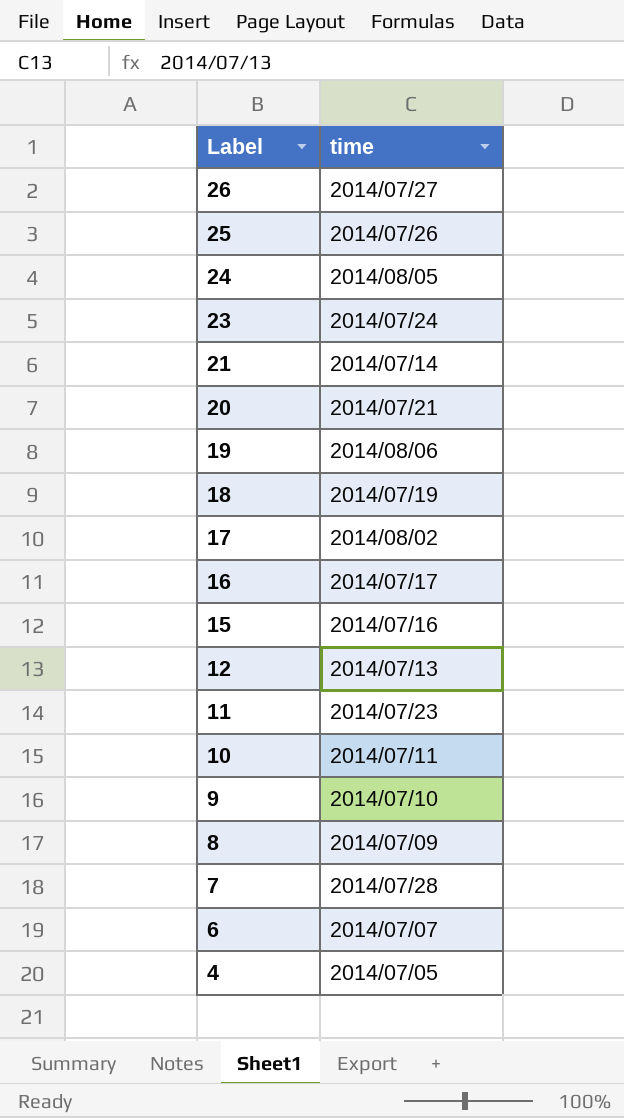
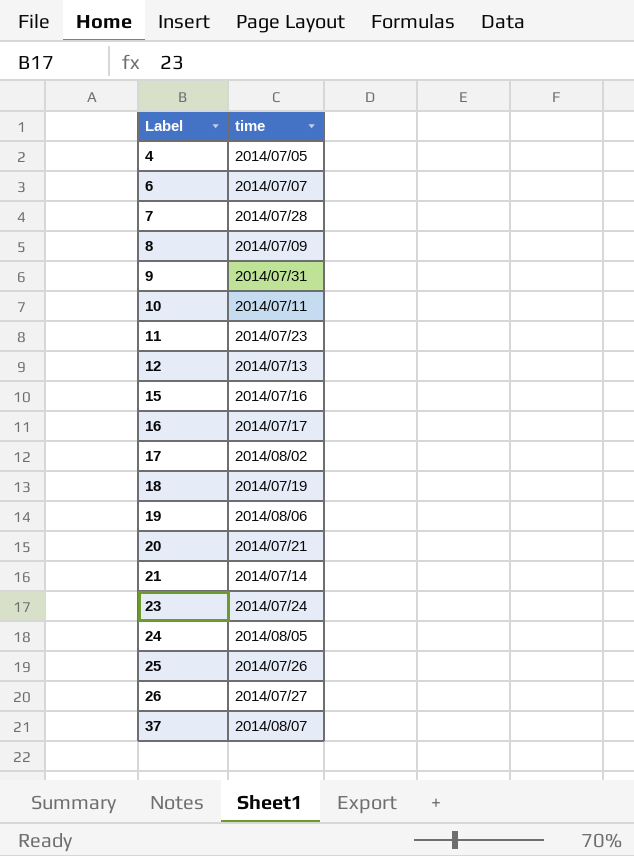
row order: Label descending -> Label ascending
9 | time: 2014/07/10 -> 2014/07/31
row 37: none -> 2014/08/07

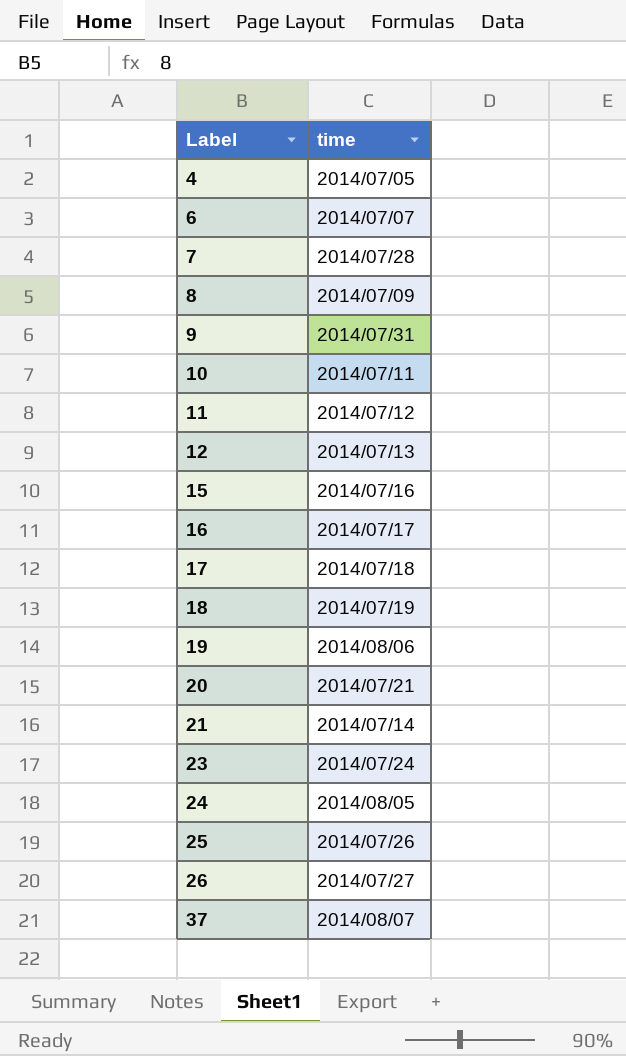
11 | time: 2014/07/23 -> 2014/07/12
17 | time: 2014/08/02 -> 2014/07/18

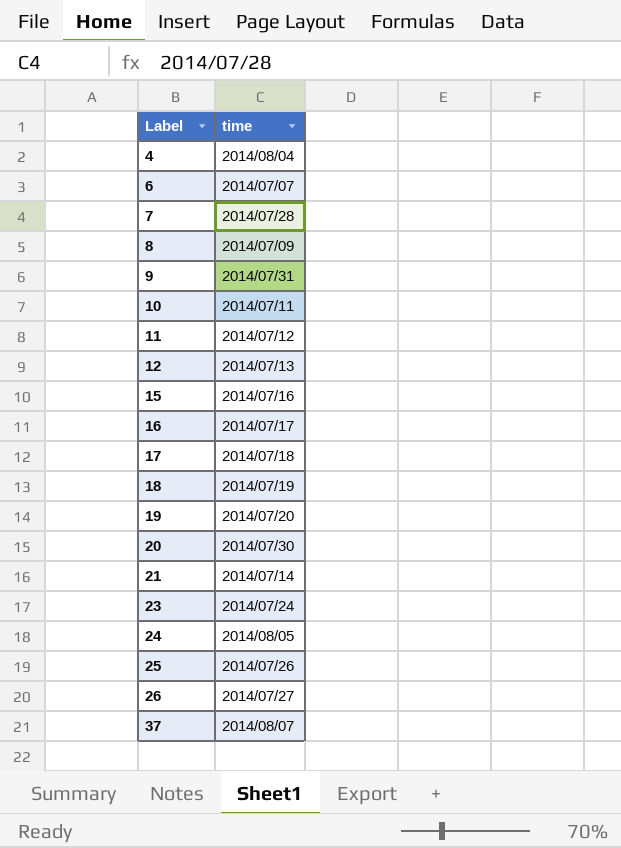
4 | time: 2014/07/05 -> 2014/08/04
19 | time: 2014/08/06 -> 2014/07/20
20 | time: 2014/07/21 -> 2014/07/30

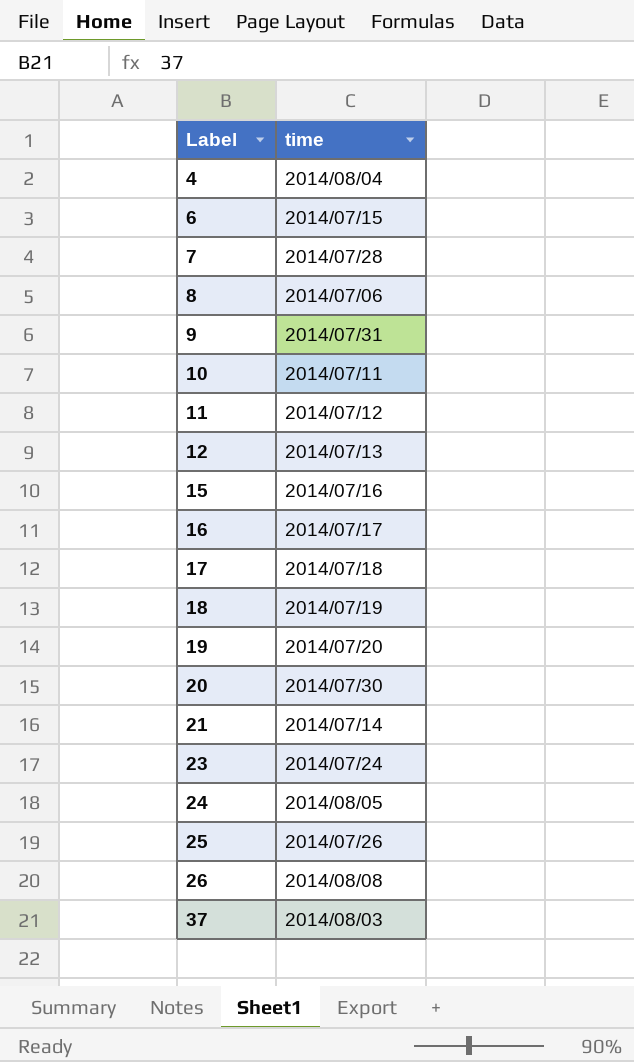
6 | time: 2014/07/07 -> 2014/07/15
8 | time: 2014/07/09 -> 2014/07/06
26 | time: 2014/07/27 -> 2014/08/08
37 | time: 2014/08/07 -> 2014/08/03

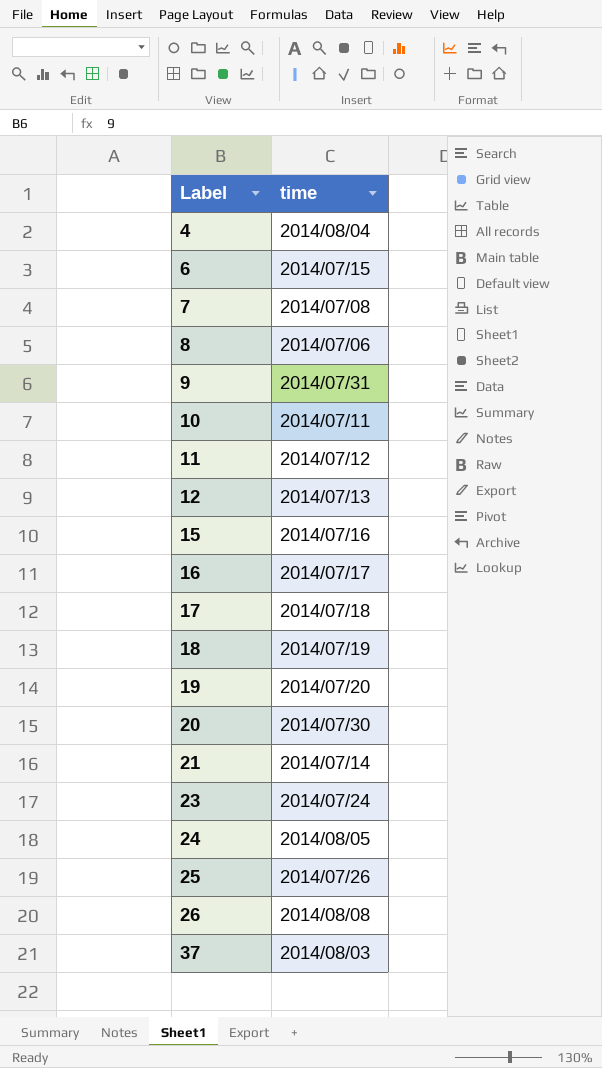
7 | time: 2014/07/28 -> 2014/07/08

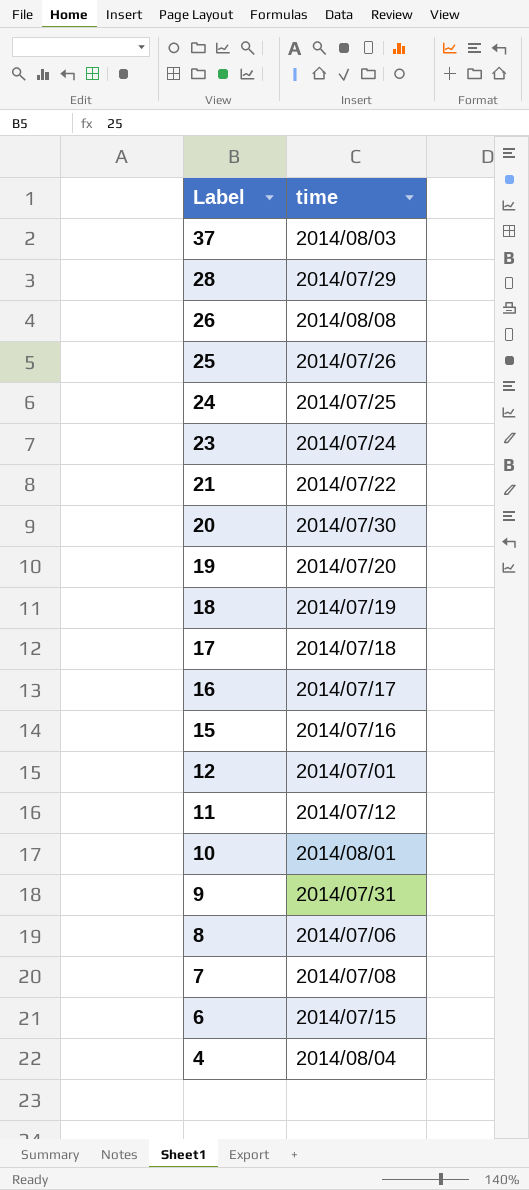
row order: Label ascending -> Label descending
row 28: none -> 2014/07/29
24 | time: 2014/08/05 -> 2014/07/25
21 | time: 2014/07/14 -> 2014/07/22
12 | time: 2014/07/13 -> 2014/07/01
10 | time: 2014/07/11 -> 2014/08/01

